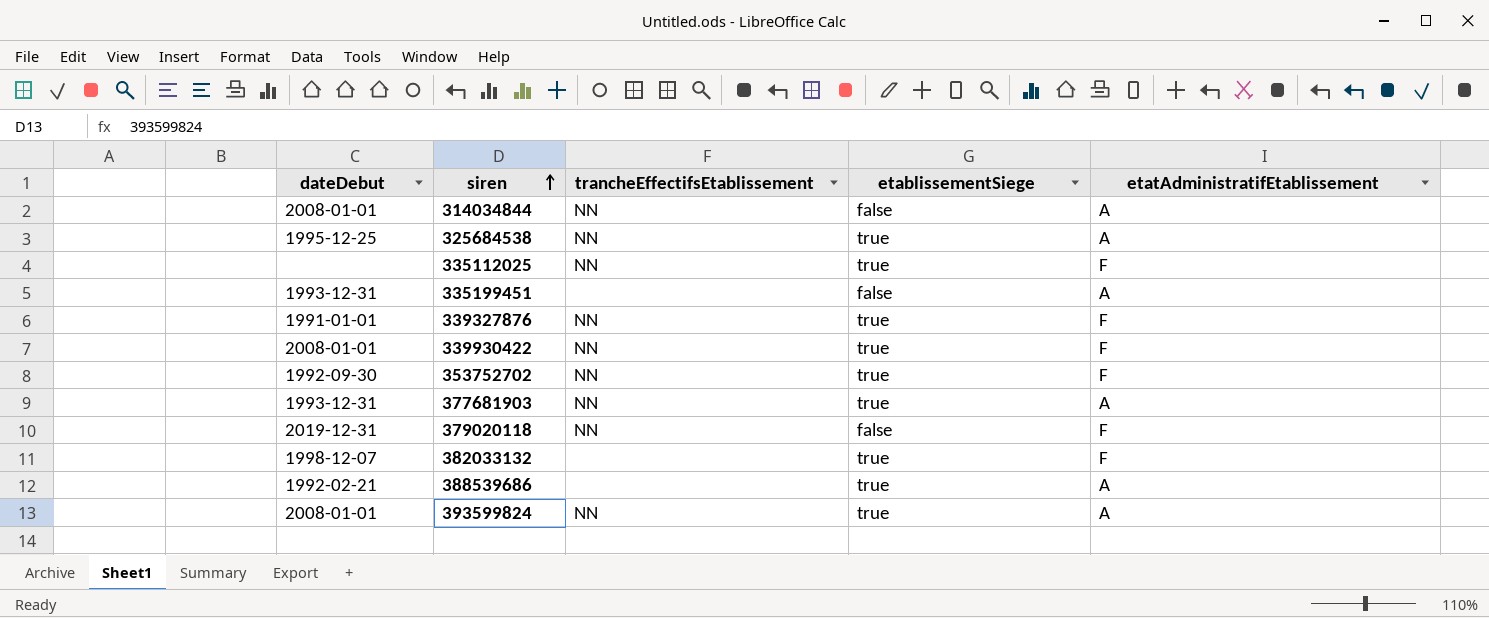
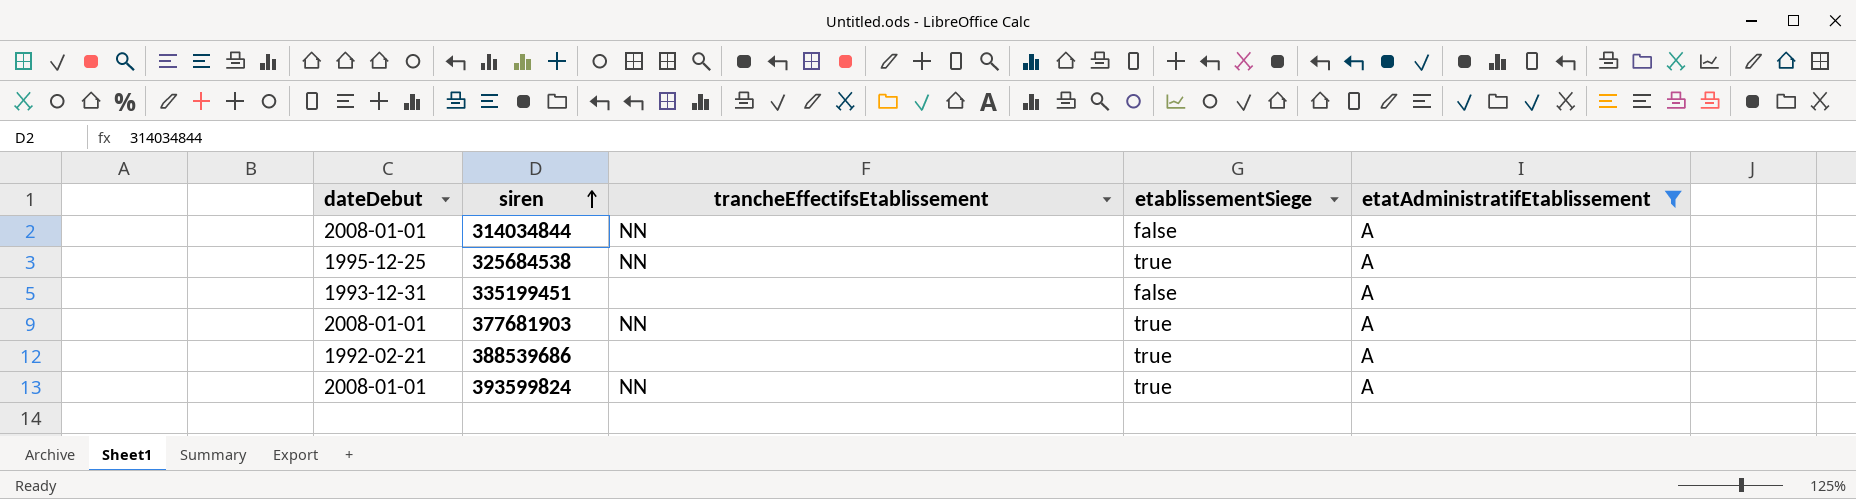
filter: none -> etatAdministratifEtablissement = A
377681903 | dateDebut: 1993-12-31 -> 2008-01-01

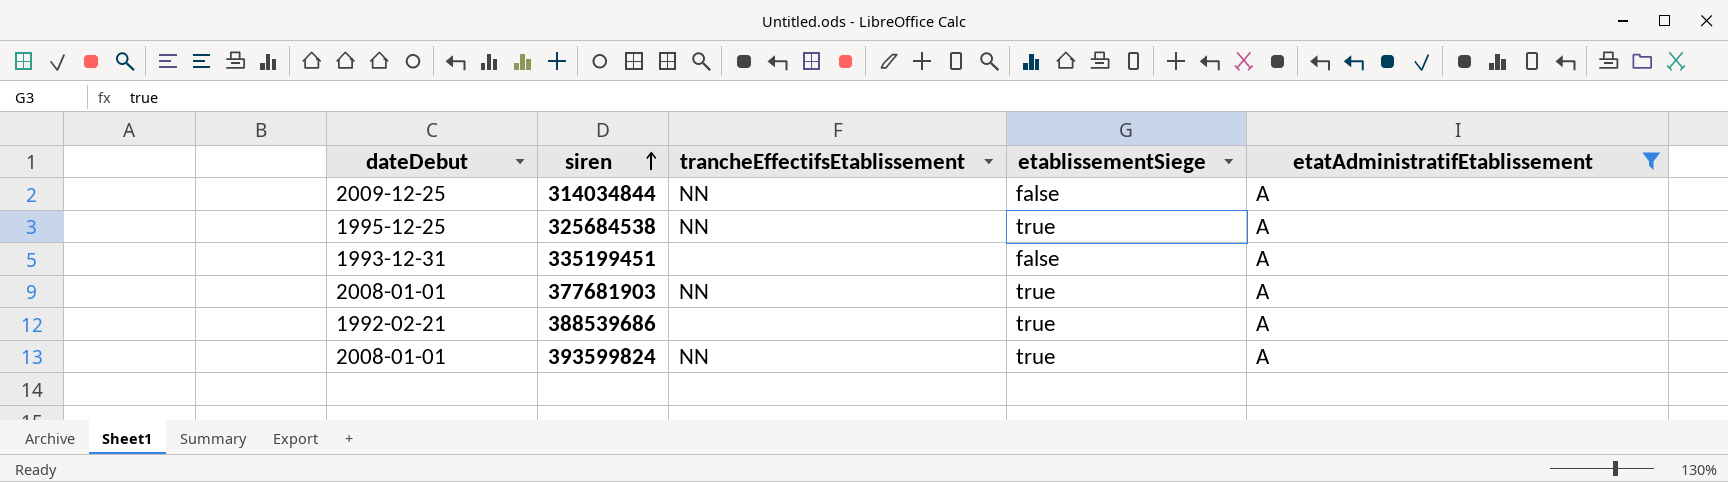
314034844 | dateDebut: 2008-01-01 -> 2009-12-25

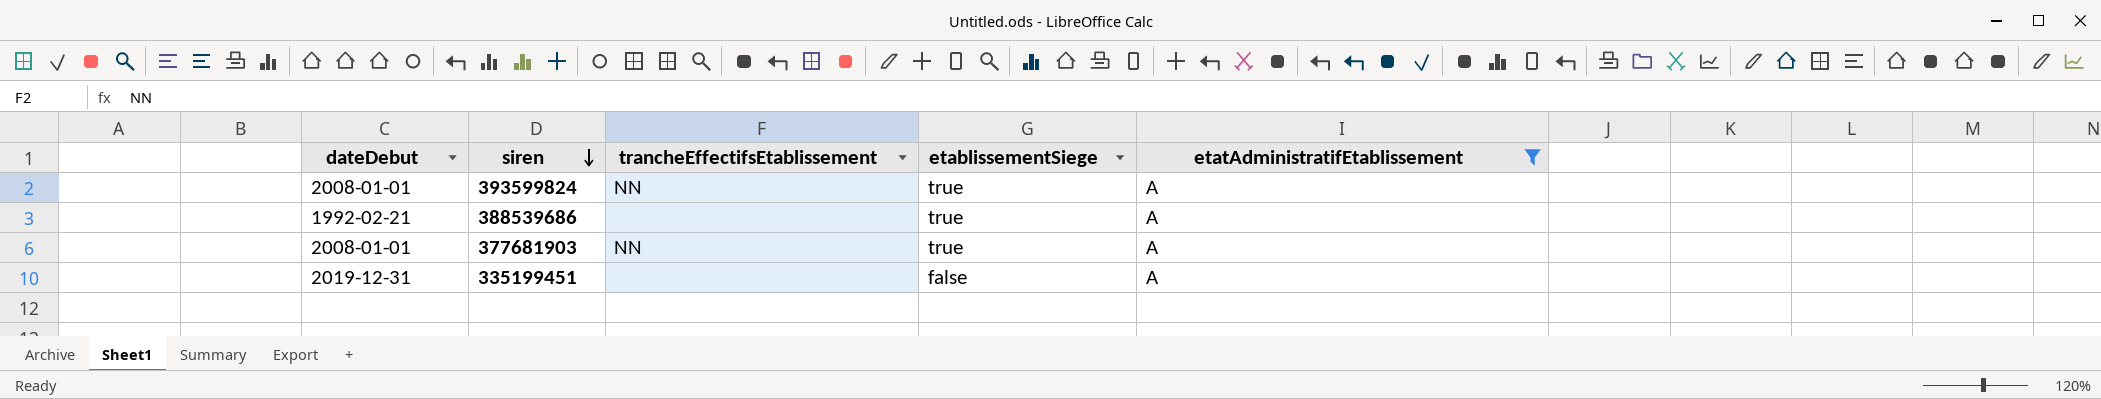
row order: siren ascending -> siren descending
row 314034844: 2009-12-25 | NN | false | A -> none
row 325684538: 1995-12-25 | NN | true | A -> none
335199451 | dateDebut: 1993-12-31 -> 2019-12-31

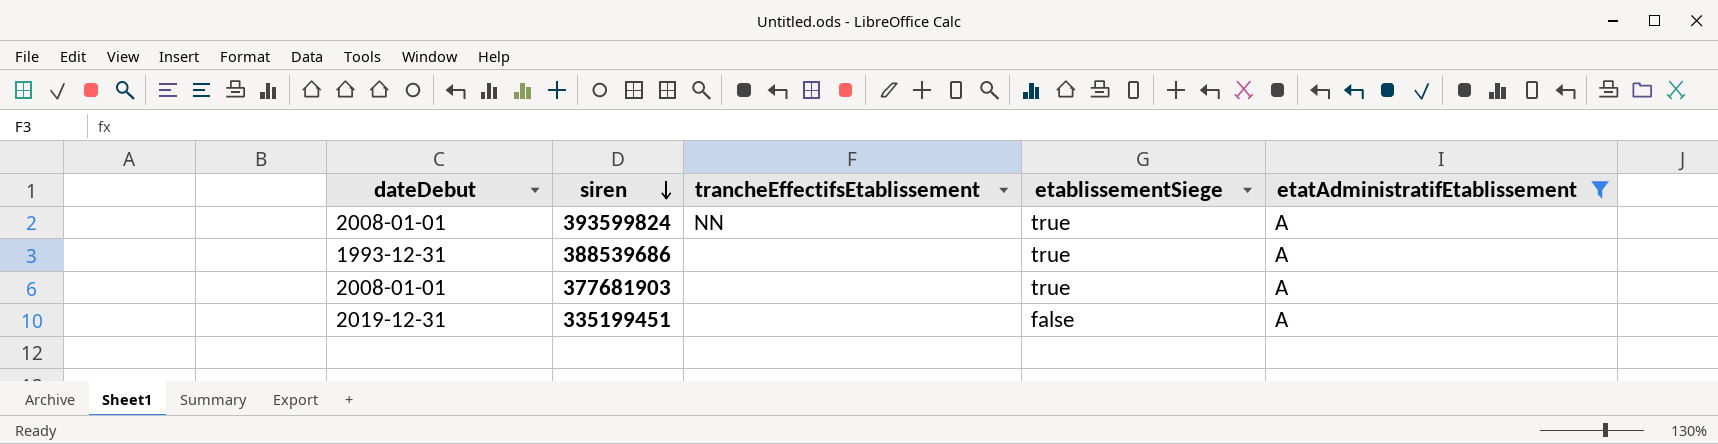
388539686 | dateDebut: 1992-02-21 -> 1993-12-31
377681903 | trancheEffectifsEtablissement: NN -> none

